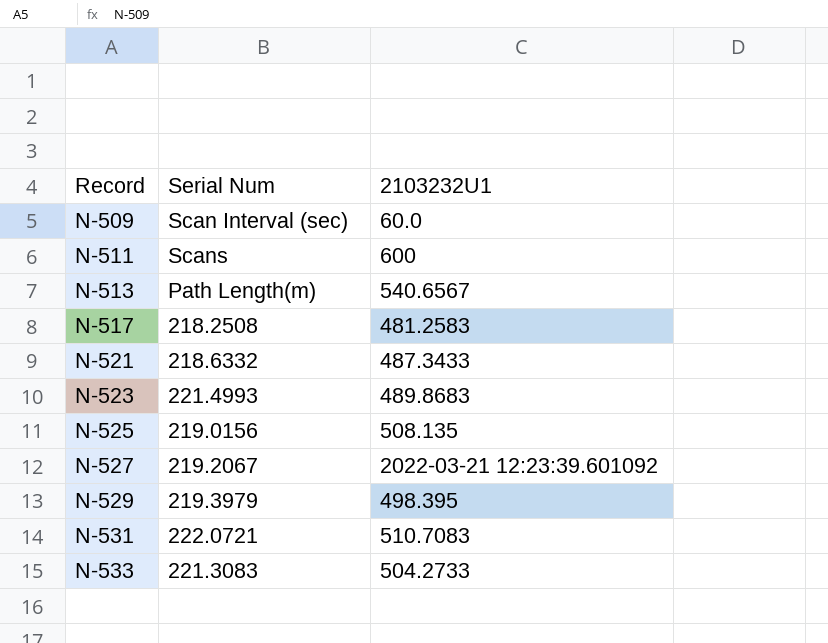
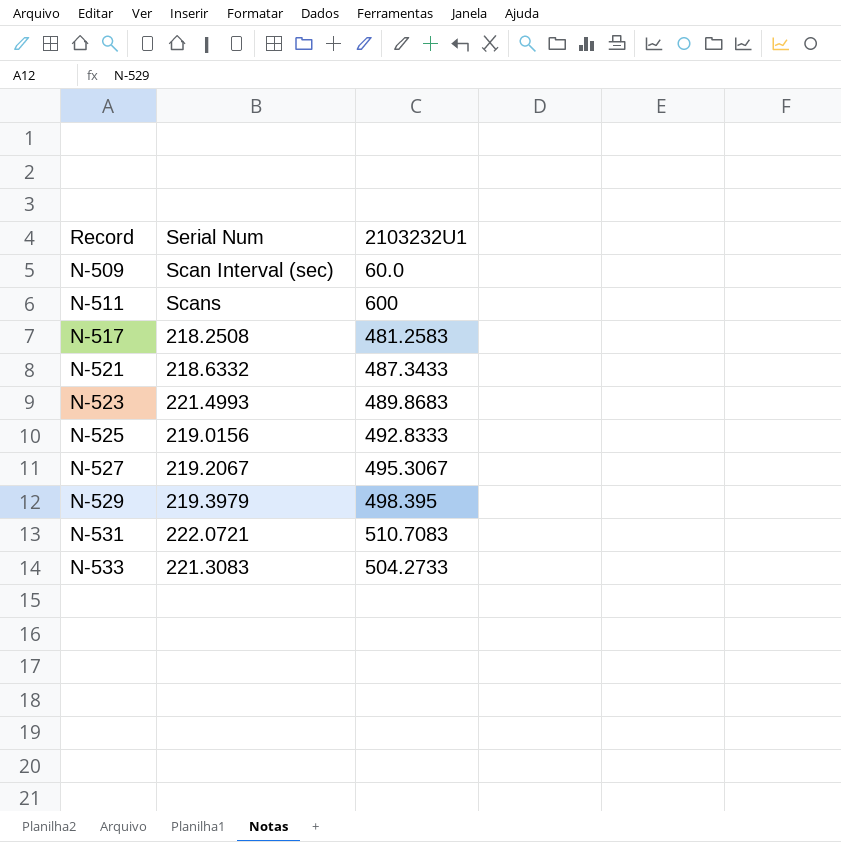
row N-513: Path Length(m) | 540.6567 -> none
N-525 | 2103232U1: 508.135 -> 492.8333
N-527 | 2103232U1: 2022-03-21 12:23:39.601092 -> 495.3067

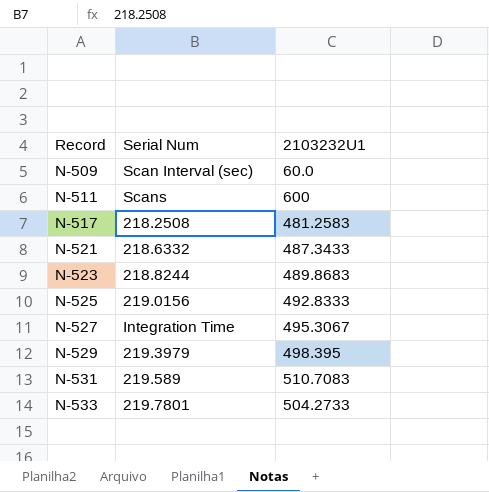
N-523 | Serial Num: 221.4993 -> 218.8244
N-527 | Serial Num: 219.2067 -> Integration Time
N-531 | Serial Num: 222.0721 -> 219.589
N-533 | Serial Num: 221.3083 -> 219.7801

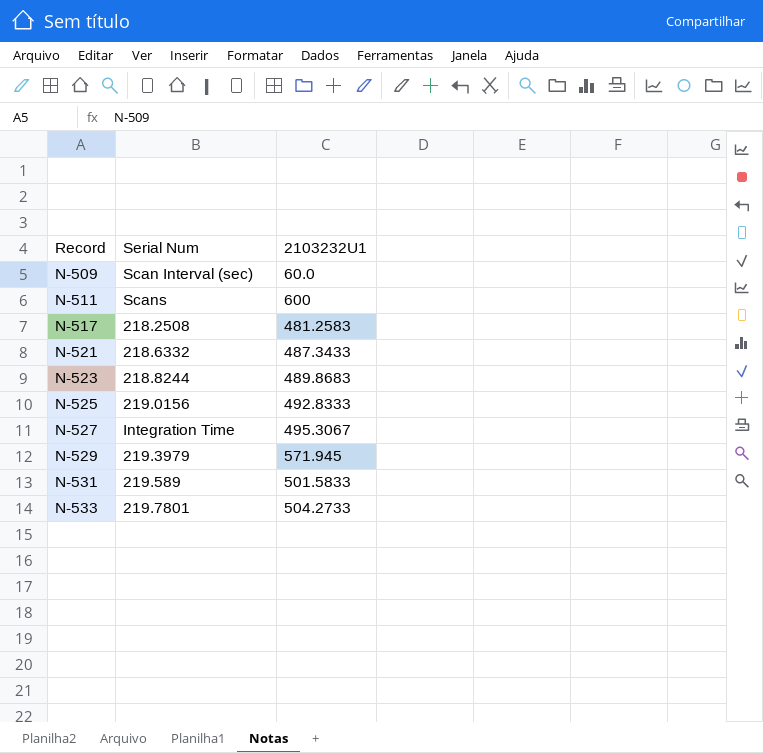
N-529 | 2103232U1: 498.395 -> 571.945
N-531 | 2103232U1: 510.7083 -> 501.5833

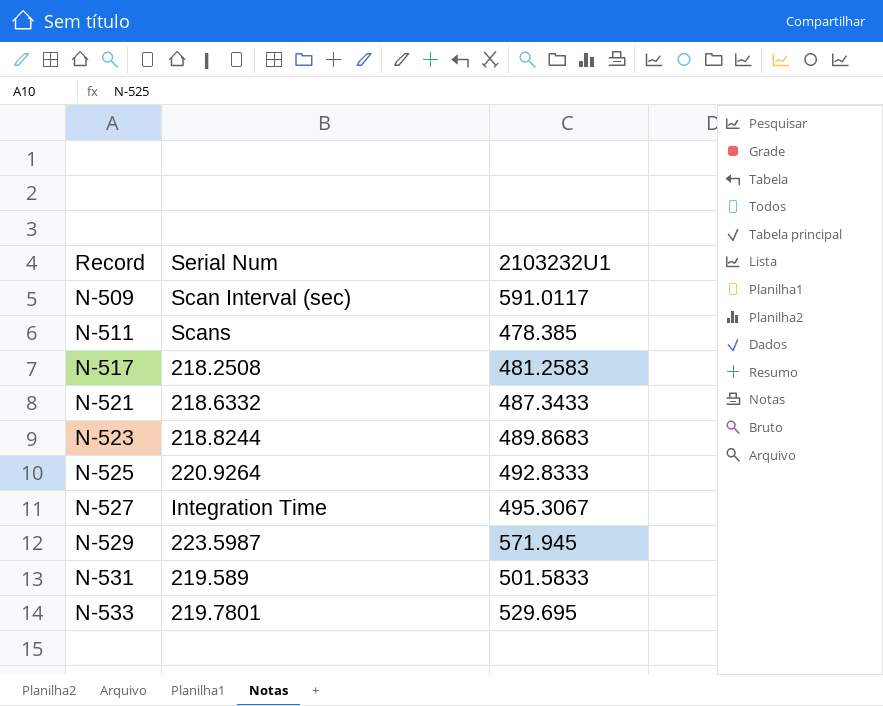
N-509 | 2103232U1: 60.0 -> 591.0117
N-511 | 2103232U1: 600 -> 478.385
N-525 | Serial Num: 219.0156 -> 220.9264
N-529 | Serial Num: 219.3979 -> 223.5987
N-533 | 2103232U1: 504.2733 -> 529.695

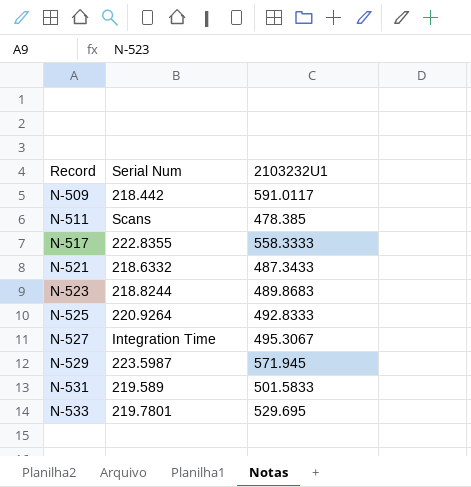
N-509 | Serial Num: Scan Interval (sec) -> 218.442
N-517 | Serial Num: 218.2508 -> 222.8355
N-517 | 2103232U1: 481.2583 -> 558.3333

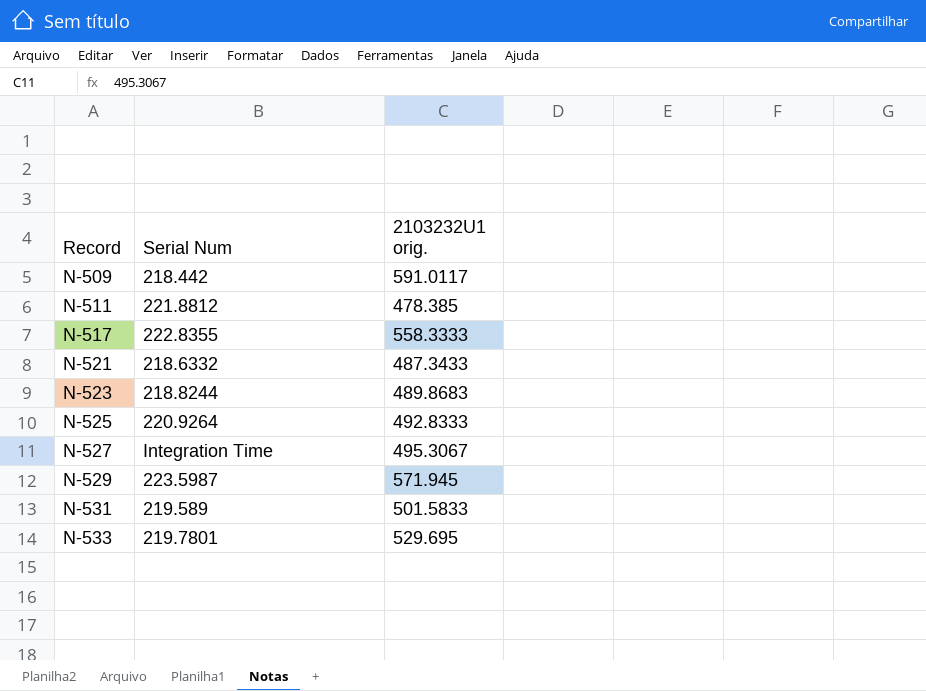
column name: 2103232U1 -> 2103232U1 orig.
N-511 | Serial Num: Scans -> 221.8812

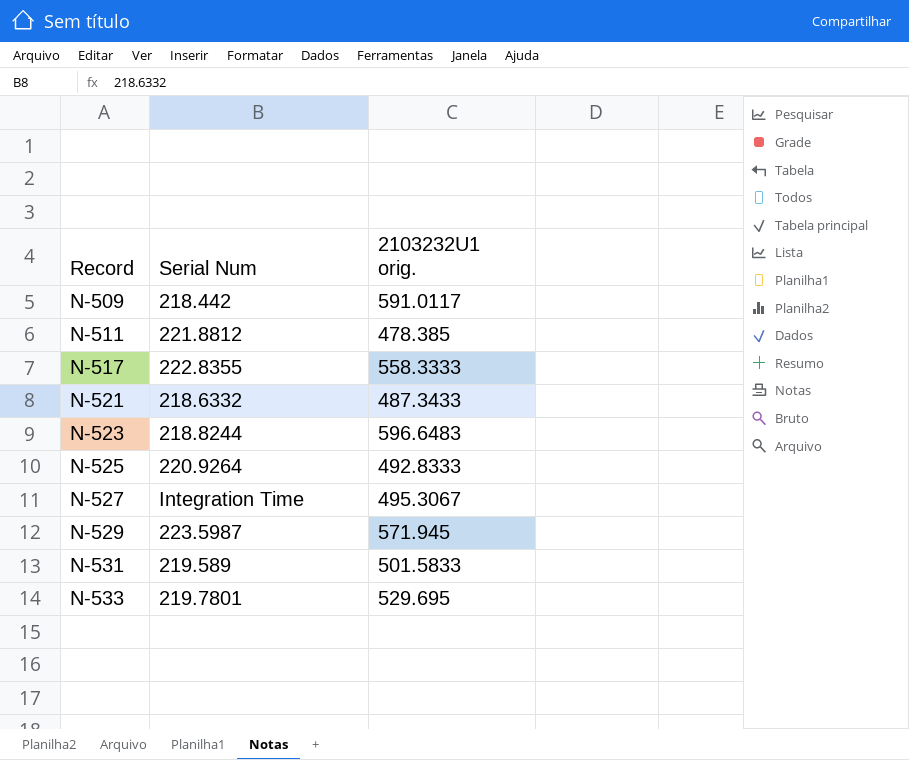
N-523 | 2103232U1 orig.: 489.8683 -> 596.6483

